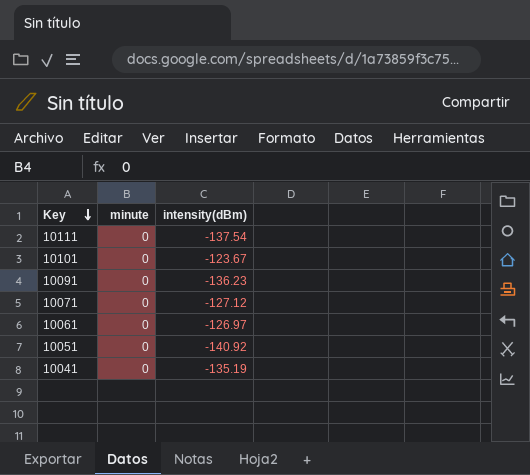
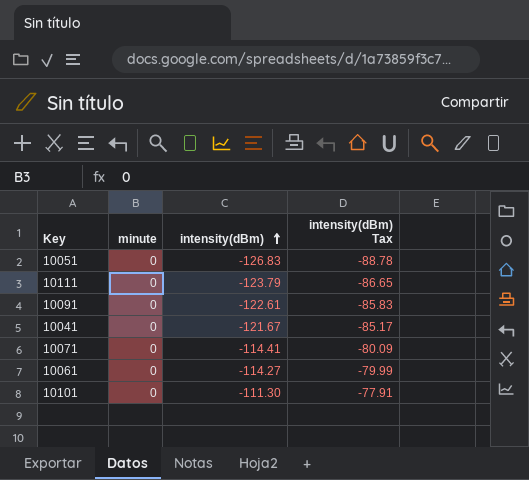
row order: Key descending -> intensity(dBm) ascending
column intensity(dBm) Tax | formula: none -> [intensity(dBm)] * 0.7
10051 | intensity(dBm): -140.92 -> -126.83
10111 | intensity(dBm): -137.54 -> -123.79
10091 | intensity(dBm): -136.23 -> -122.61
10041 | intensity(dBm): -135.19 -> -121.67
10071 | intensity(dBm): -127.12 -> -114.41
10061 | intensity(dBm): -126.97 -> -114.27
10101 | intensity(dBm): -123.67 -> -111.30

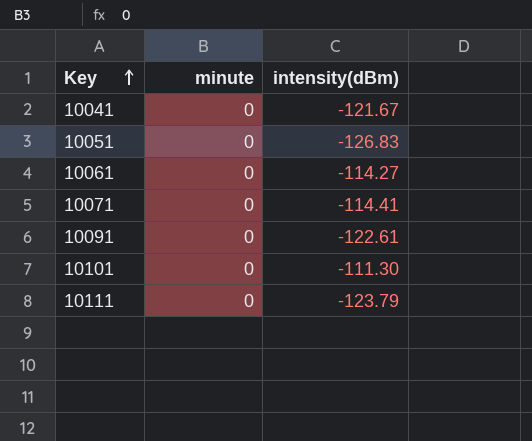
row order: intensity(dBm) ascending -> Key ascending
column intensity(dBm) Tax | formula: [intensity(dBm)] * 0.7 -> none

